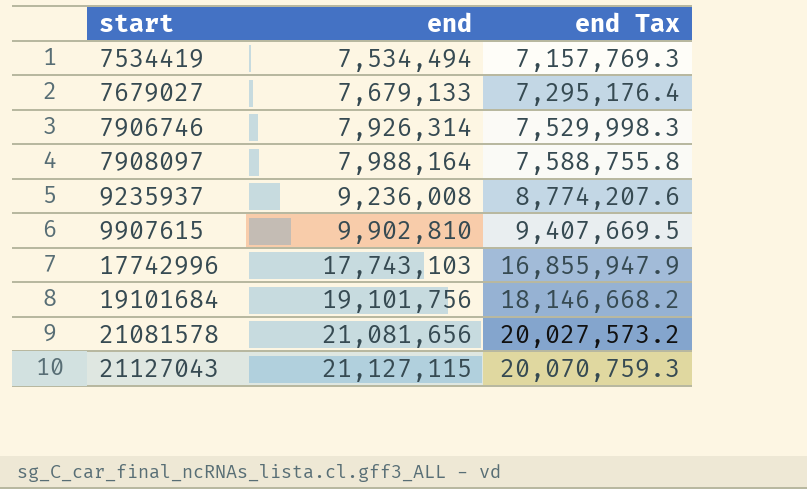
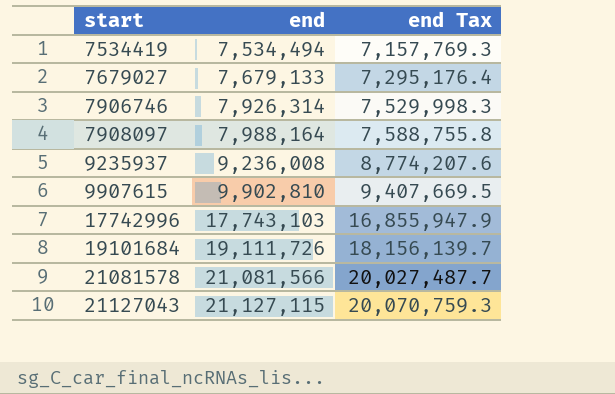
19101684 | end: 19,101,756 -> 19,111,726
19101684 | end Tax: 18,146,668.2 -> 18,156,139.7
21081578 | end: 21,081,656 -> 21,081,566
21081578 | end Tax: 20,027,573.2 -> 20,027,487.7

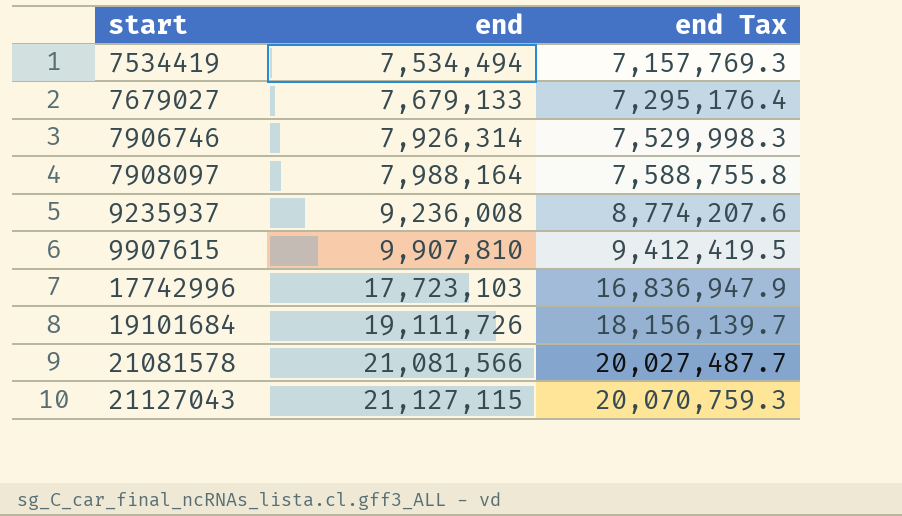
9907615 | end: 9,902,810 -> 9,907,810
9907615 | end Tax: 9,407,669.5 -> 9,412,419.5
17742996 | end: 17,743,103 -> 17,723,103
17742996 | end Tax: 16,855,947.9 -> 16,836,947.9

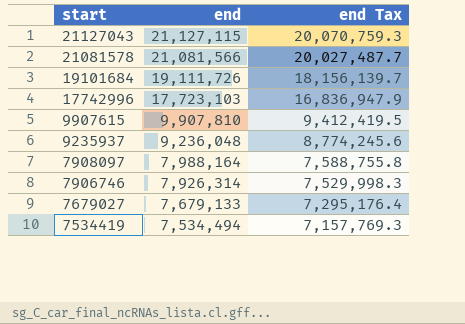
row order: start ascending -> start descending
9235937 | end: 9,236,008 -> 9,236,048
9235937 | end Tax: 8,774,207.6 -> 8,774,245.6

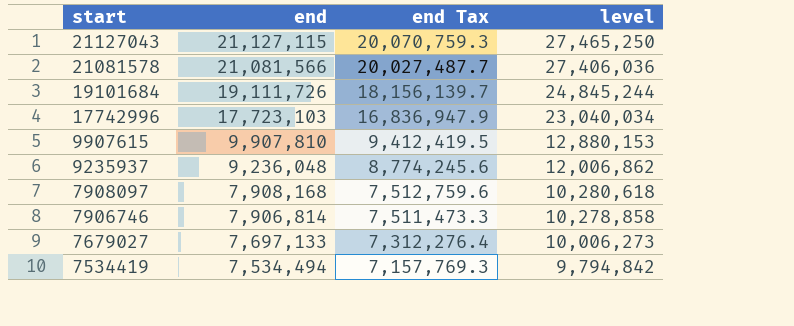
column level | formula: none -> [end] * 1.3
7908097 | end: 7,988,164 -> 7,908,168
7908097 | end Tax: 7,588,755.8 -> 7,512,759.6
7906746 | end: 7,926,314 -> 7,906,814
7906746 | end Tax: 7,529,998.3 -> 7,511,473.3
7679027 | end: 7,679,133 -> 7,697,133
7679027 | end Tax: 7,295,176.4 -> 7,312,276.4

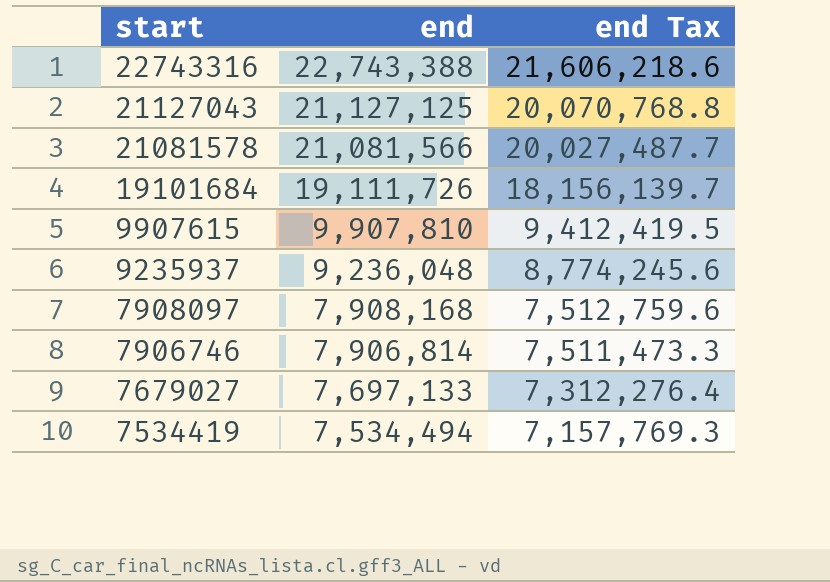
column level | formula: [end] * 1.3 -> none
row 17742996: 17,723,103 | 16,836,947.9 | 23,040,034 -> none
row 22743316: none -> 22,743,388 | 21,606,218.6
21127043 | end: 21,127,115 -> 21,127,125
21127043 | end Tax: 20,070,759.3 -> 20,070,768.8

